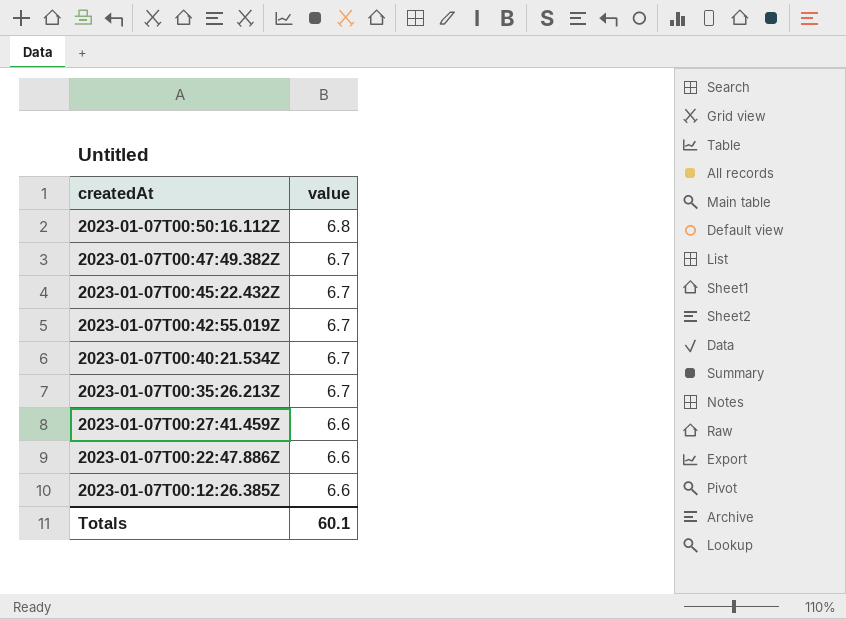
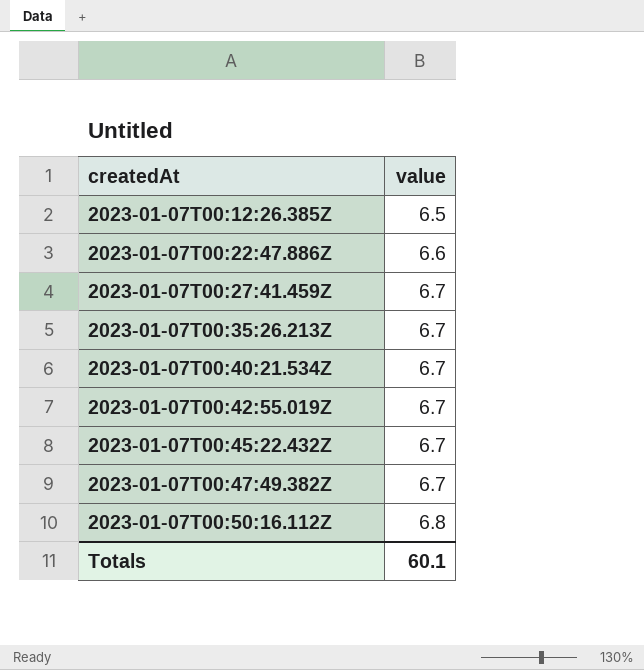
row order: createdAt descending -> createdAt ascending
2023-01-07T00:12:26.385Z | value: 6.6 -> 6.5
2023-01-07T00:27:41.459Z | value: 6.6 -> 6.7

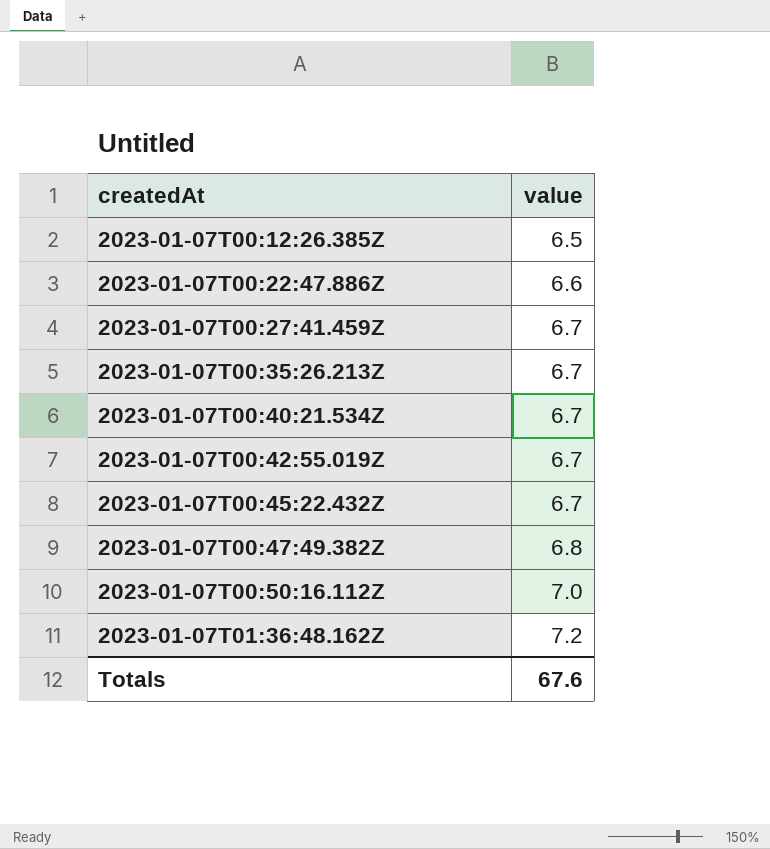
2023-01-07T00:47:49.382Z | value: 6.7 -> 6.8
2023-01-07T00:50:16.112Z | value: 6.8 -> 7.0
row 2023-01-07T01:36:48.162Z: none -> 7.2
Totals | value: 60.1 -> 67.6

